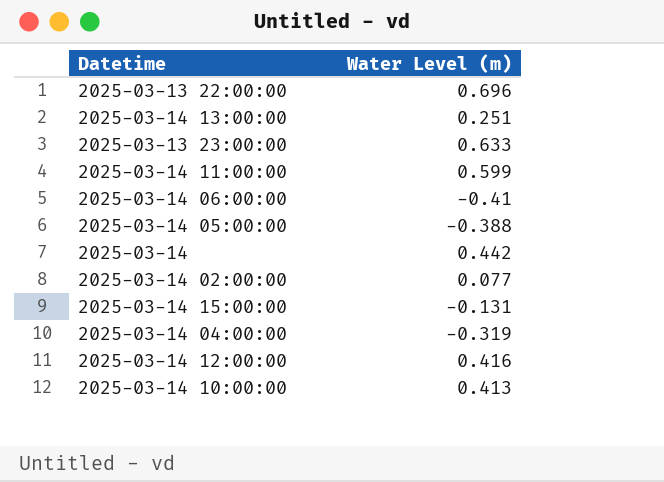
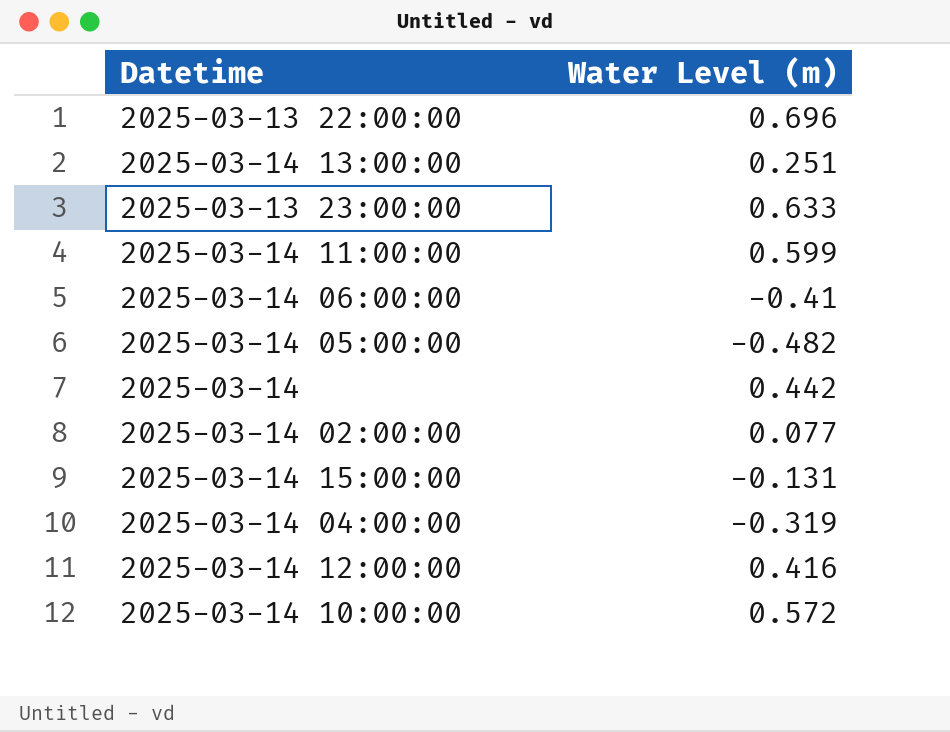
2025-03-14 05:00:00 | Water Level (m): -0.388 -> -0.482
2025-03-14 10:00:00 | Water Level (m): 0.413 -> 0.572

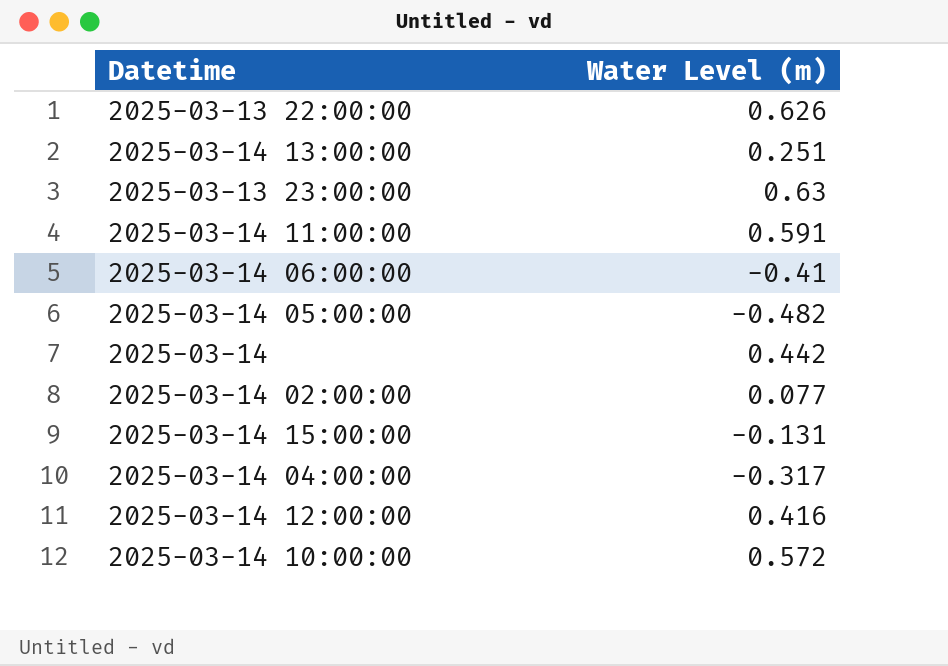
2025-03-13 22:00:00 | Water Level (m): 0.696 -> 0.626
2025-03-13 23:00:00 | Water Level (m): 0.633 -> 0.63
2025-03-14 11:00:00 | Water Level (m): 0.599 -> 0.591
2025-03-14 04:00:00 | Water Level (m): -0.319 -> -0.317

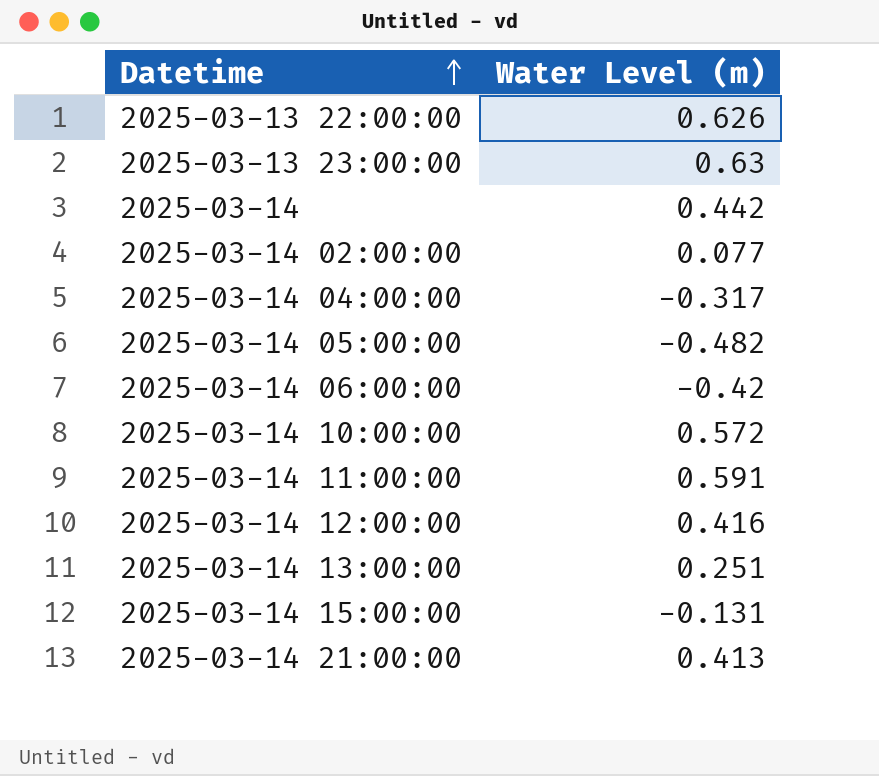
row order: none -> Datetime ascending
2025-03-14 06:00:00 | Water Level (m): -0.41 -> -0.42
row 2025-03-14 21:00:00: none -> 0.413

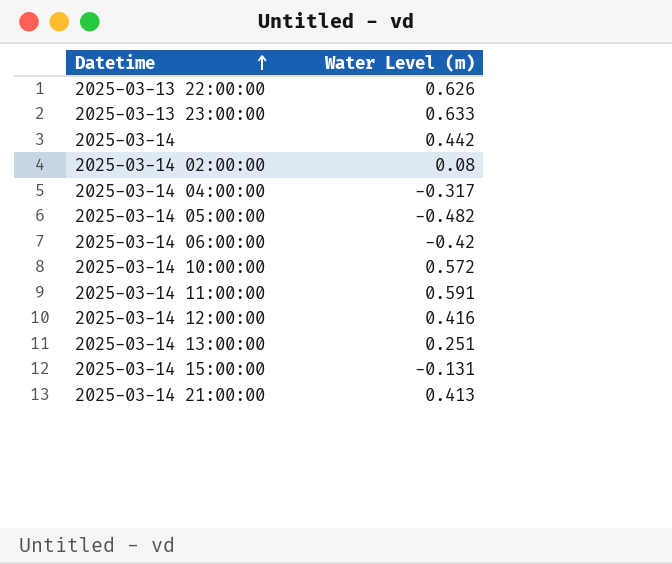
2025-03-13 23:00:00 | Water Level (m): 0.63 -> 0.633
2025-03-14 02:00:00 | Water Level (m): 0.077 -> 0.08

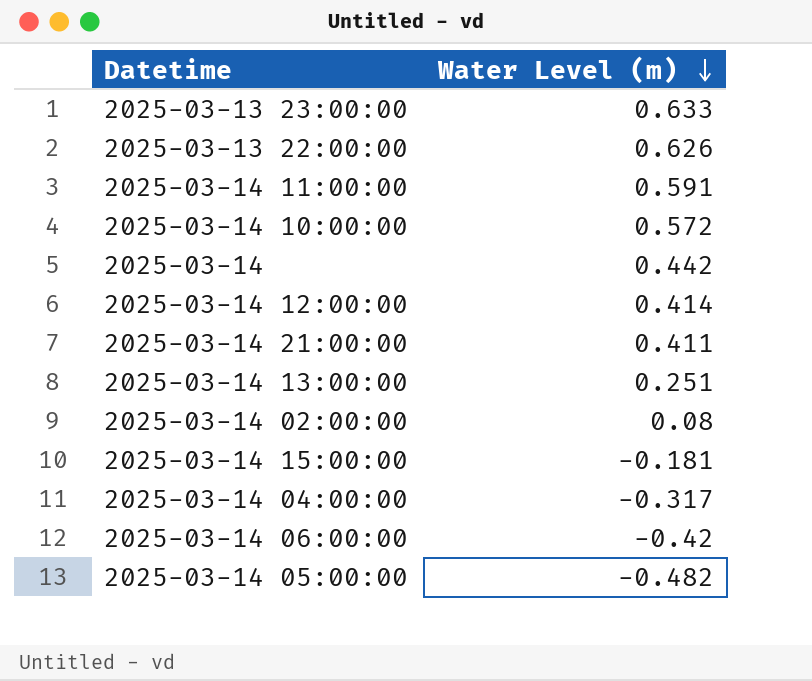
row order: Datetime ascending -> Water Level (m) descending
2025-03-14 12:00:00 | Water Level (m): 0.416 -> 0.414
2025-03-14 21:00:00 | Water Level (m): 0.413 -> 0.411
2025-03-14 15:00:00 | Water Level (m): -0.131 -> -0.181

